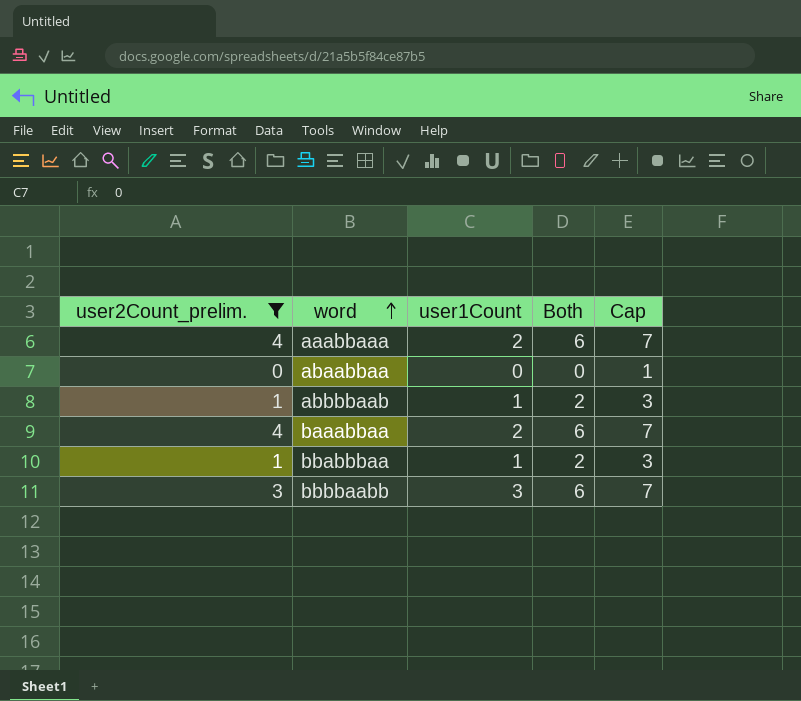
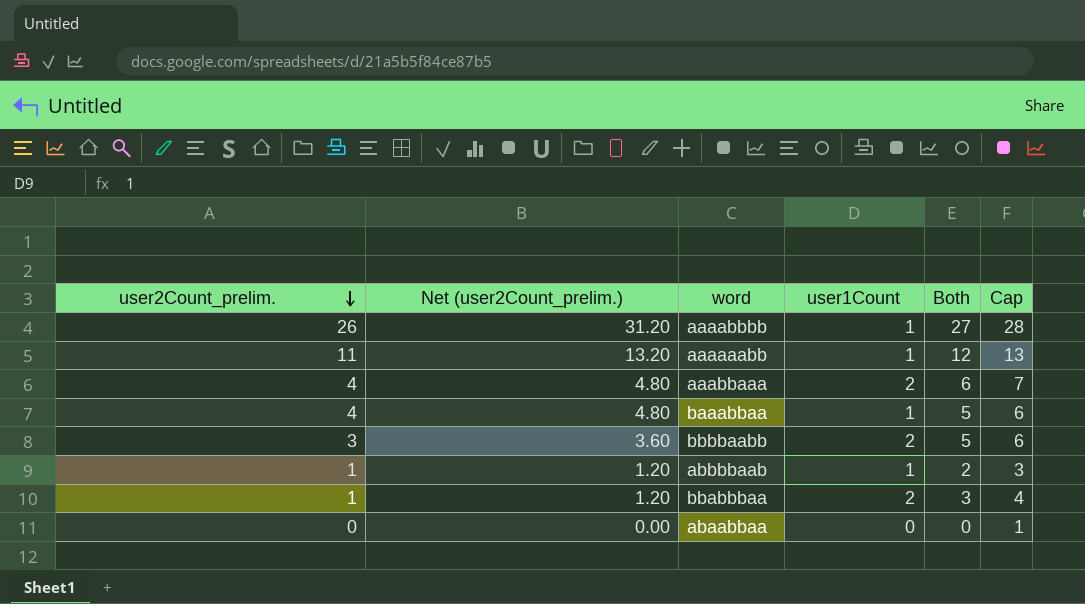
filter: user2Count_prelim. <= 4 -> none
row order: word ascending -> user2Count_prelim. descending
column Net (user2Count_prelim.) | formula: none -> [user2Count_prelim.] * 1.2
baaabbaa | user1Count: 2 -> 1
baaabbaa | Both: 6 -> 5
baaabbaa | Cap: 7 -> 6
bbbbaabb | user1Count: 3 -> 2
bbbbaabb | Both: 6 -> 5
bbbbaabb | Cap: 7 -> 6
bbabbbaa | user1Count: 1 -> 2
bbabbbaa | Both: 2 -> 3
bbabbbaa | Cap: 3 -> 4

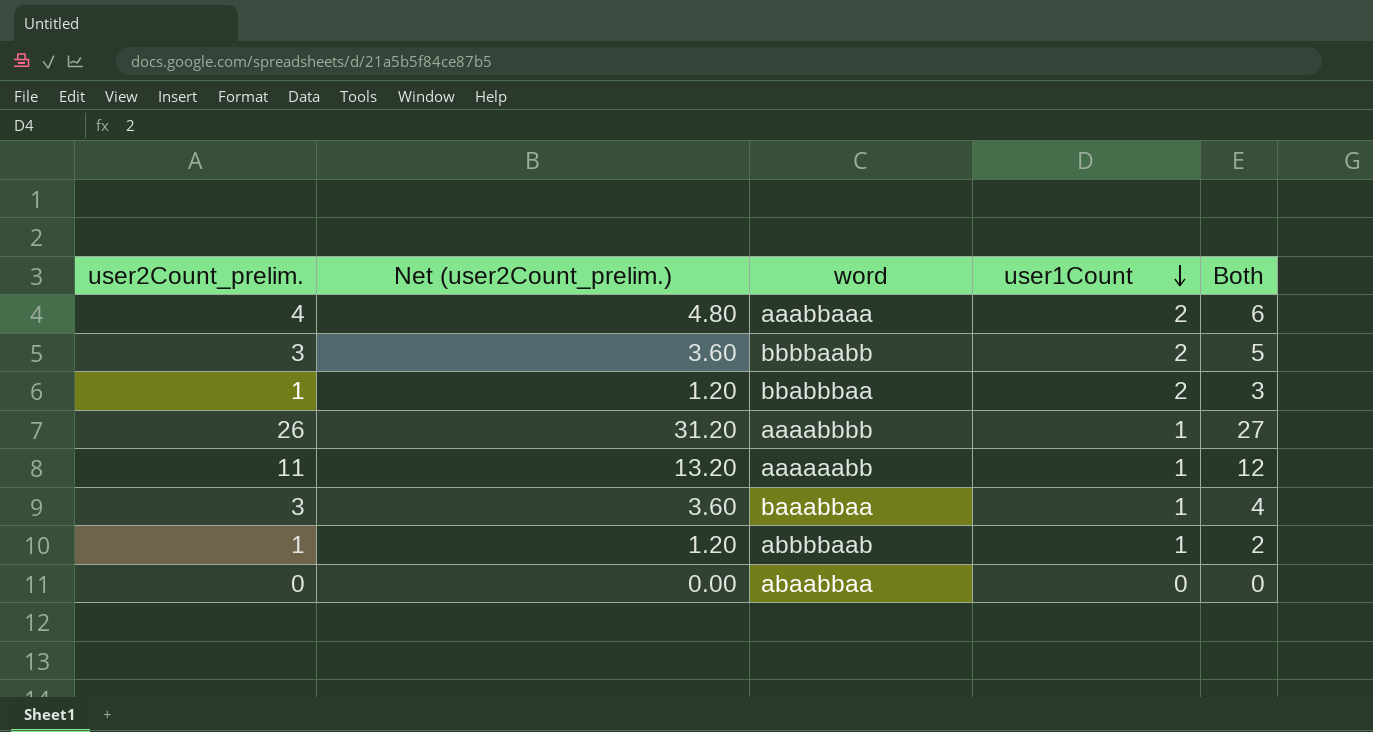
row order: user2Count_prelim. descending -> user1Count descending
column Cap | formula: [Both] + 1 -> none
baaabbaa | user2Count_prelim.: 4 -> 3
baaabbaa | Net (user2Count_prelim.): 4.80 -> 3.60
baaabbaa | Both: 5 -> 4

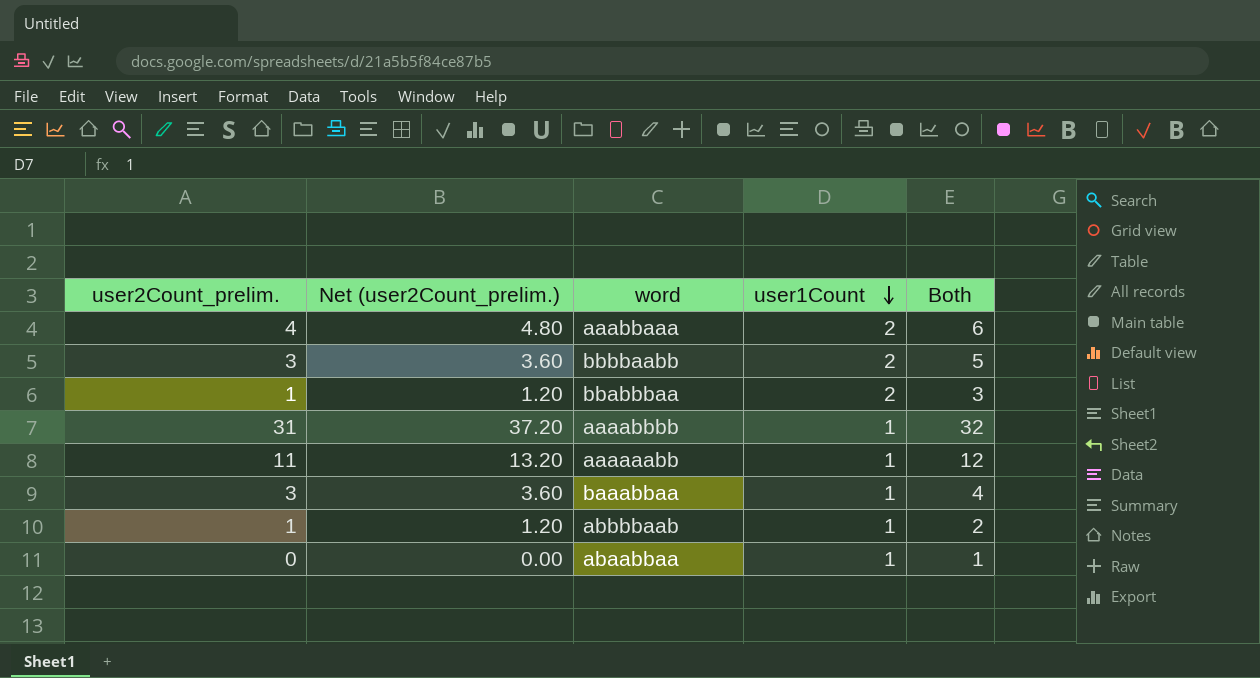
aaaabbbb | user2Count_prelim.: 26 -> 31
aaaabbbb | Net (user2Count_prelim.): 31.20 -> 37.20
aaaabbbb | Both: 27 -> 32
abaabbaa | user1Count: 0 -> 1
abaabbaa | Both: 0 -> 1

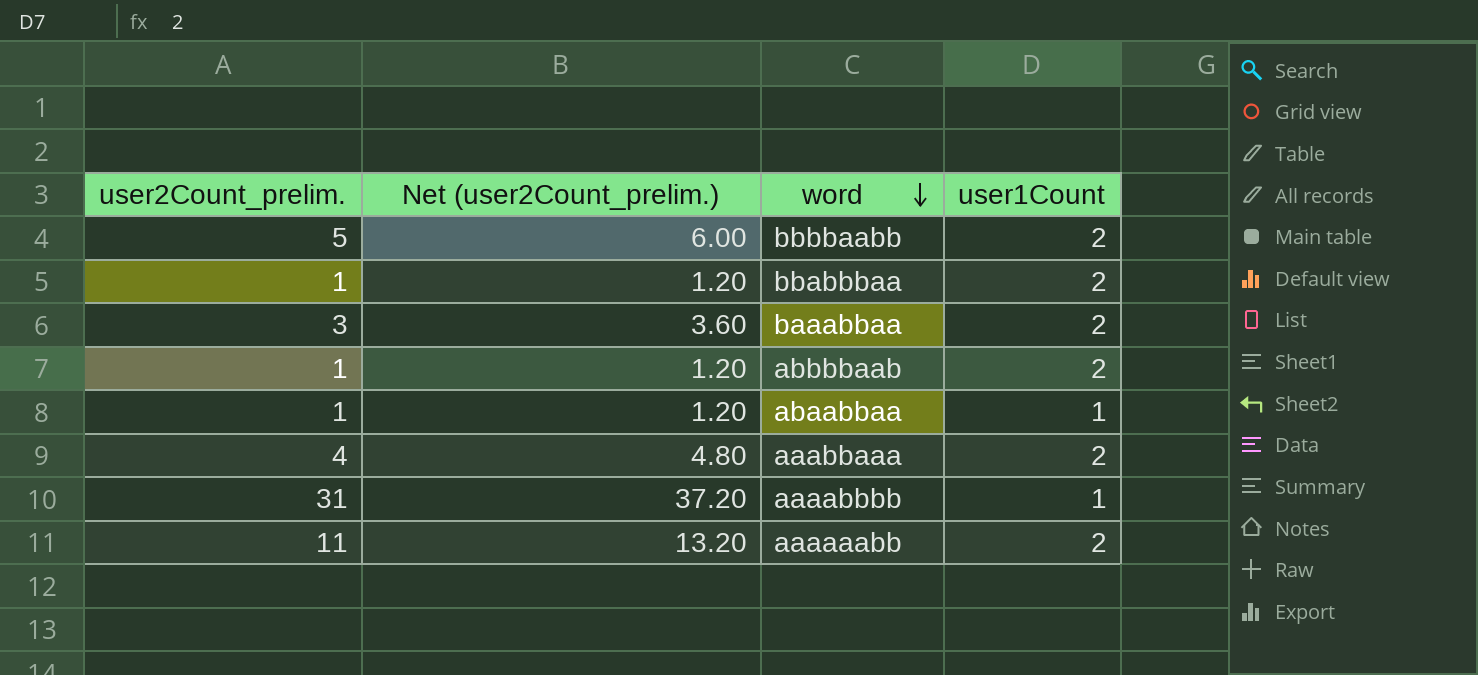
row order: user1Count descending -> word descending
column Both | formula: [user2Count_prelim.] + [user1Count] -> none
bbbbaabb | user2Count_prelim.: 3 -> 5
bbbbaabb | Net (user2Count_prelim.): 3.60 -> 6.00
baaabbaa | user1Count: 1 -> 2
abbbbaab | user1Count: 1 -> 2
abaabbaa | user2Count_prelim.: 0 -> 1
abaabbaa | Net (user2Count_prelim.): 0.00 -> 1.20
aaaaaabb | user1Count: 1 -> 2

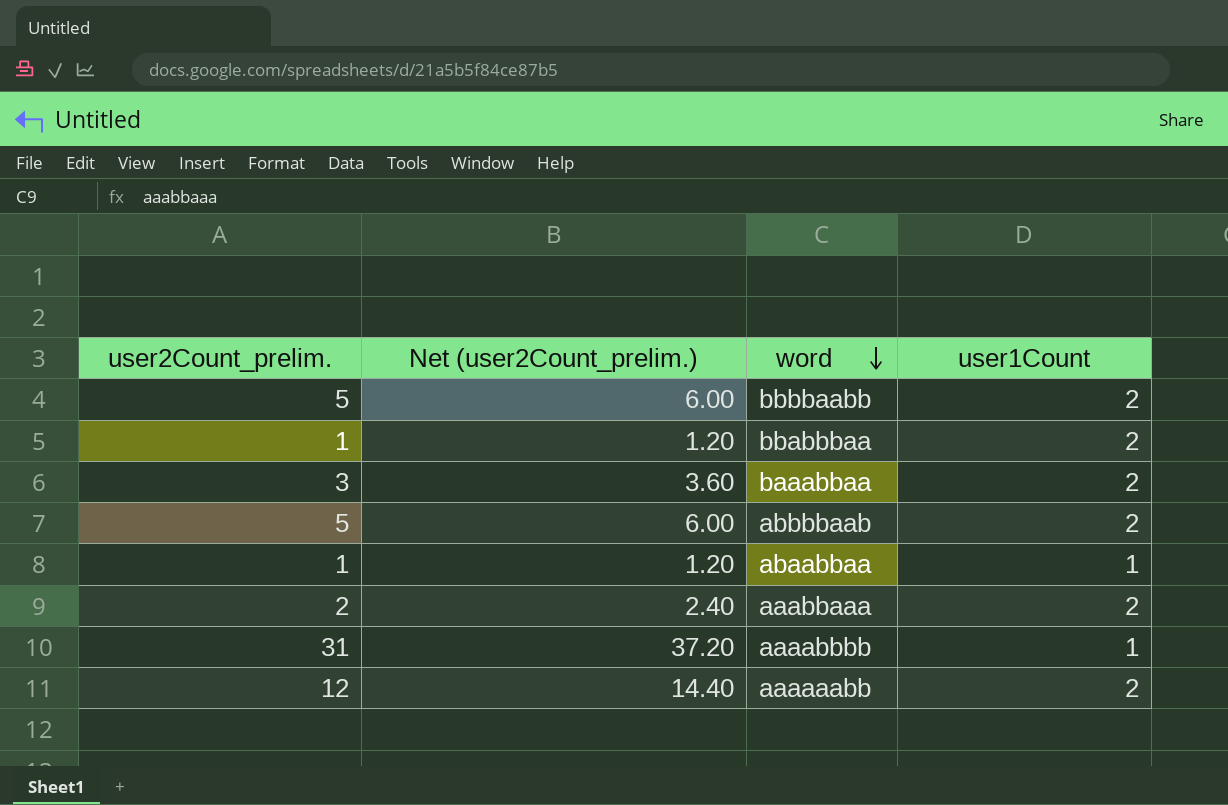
abbbbaab | user2Count_prelim.: 1 -> 5
abbbbaab | Net (user2Count_prelim.): 1.20 -> 6.00
aaabbaaa | user2Count_prelim.: 4 -> 2
aaabbaaa | Net (user2Count_prelim.): 4.80 -> 2.40
aaaaaabb | user2Count_prelim.: 11 -> 12
aaaaaabb | Net (user2Count_prelim.): 13.20 -> 14.40

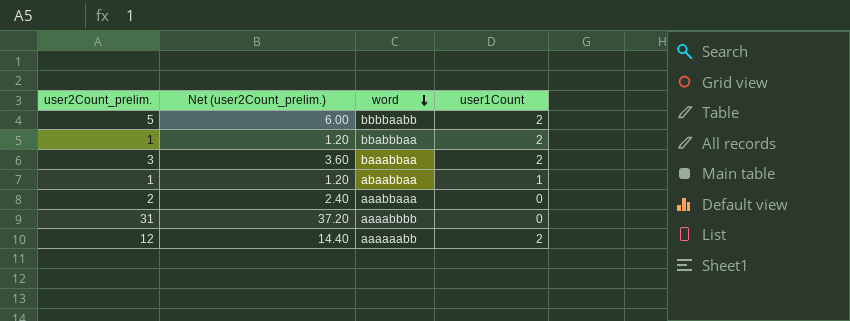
row abbbbaab: 5 | 6.00 | 2 -> none
aaabbaaa | user1Count: 2 -> 0
aaaabbbb | user1Count: 1 -> 0

